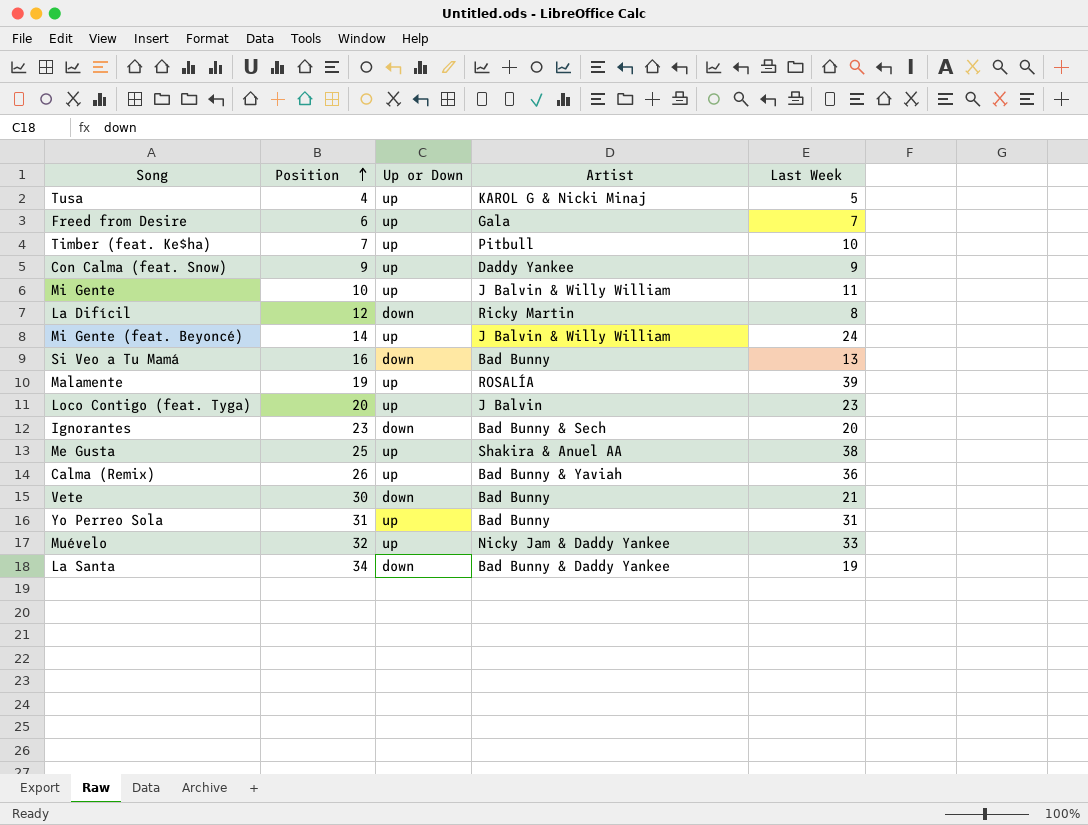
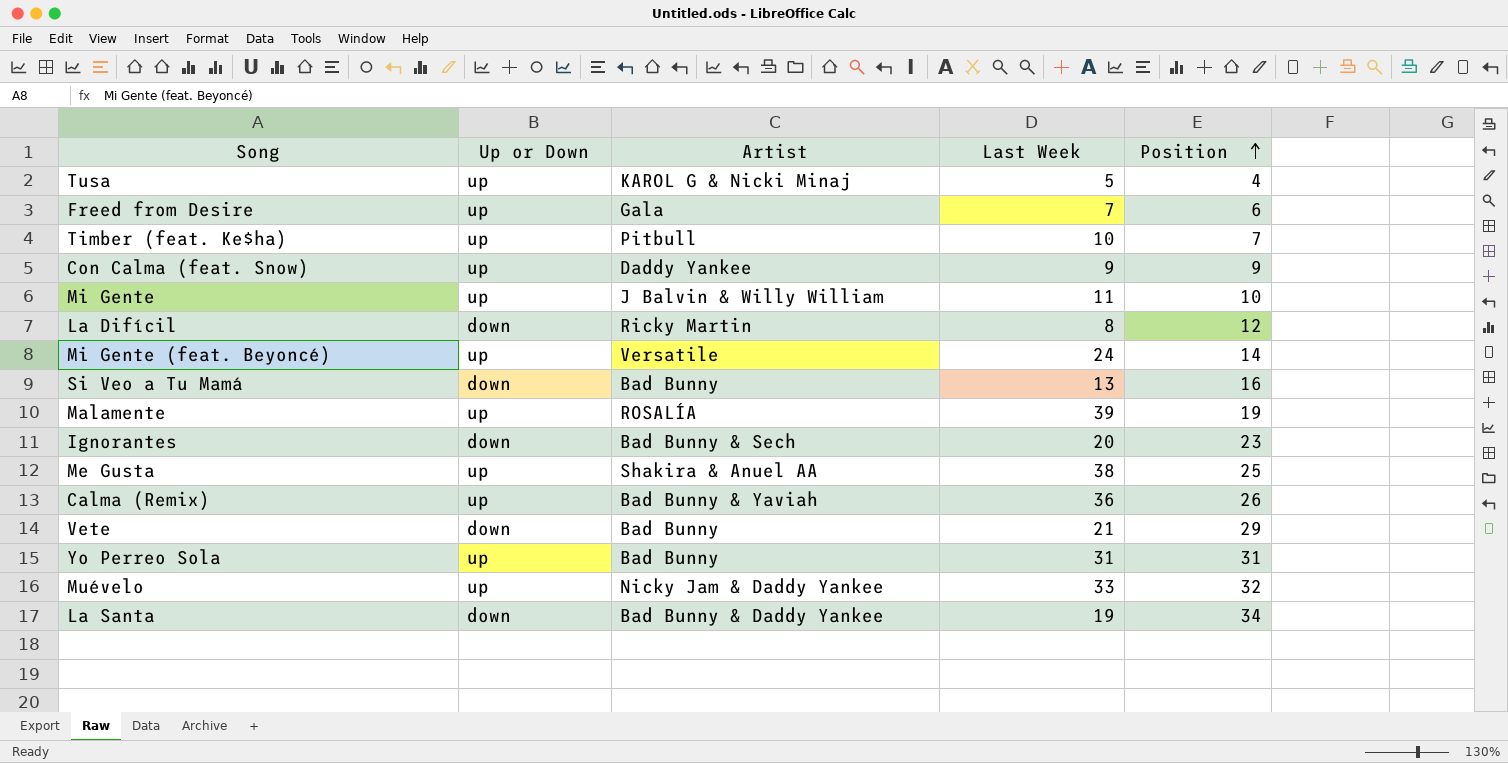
column Position | position: 2 -> 5
row Loco Contigo (feat. Tyga): 20 | up | J Balvin | 23 -> none
Mi Gente (feat. Beyoncé) | Artist: J Balvin & Willy William -> Versatile
Vete | Position: 30 -> 29

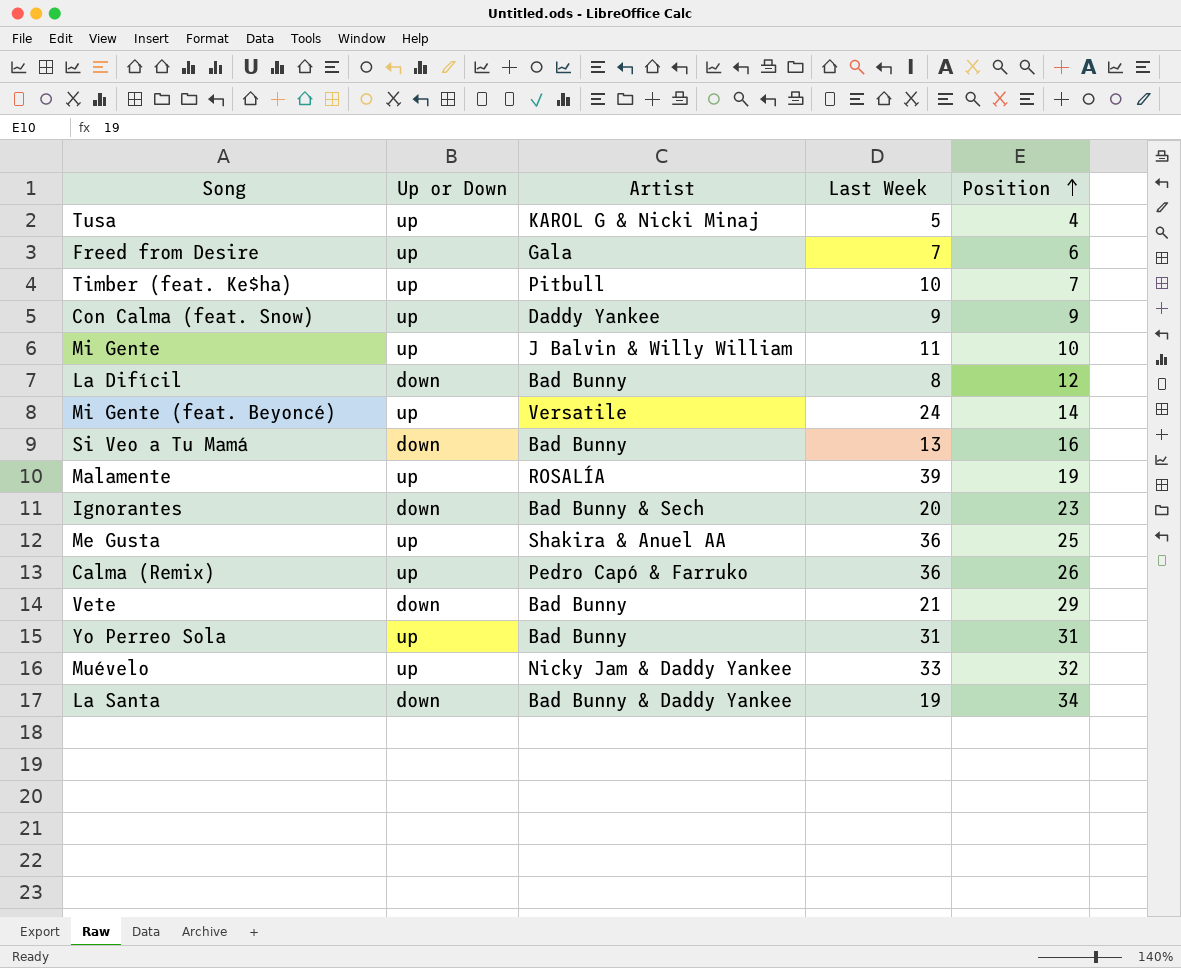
La Difícil | Artist: Ricky Martin -> Bad Bunny
Me Gusta | Last Week: 38 -> 36
Calma (Remix) | Artist: Bad Bunny & Yaviah -> Pedro Capó & Farruko

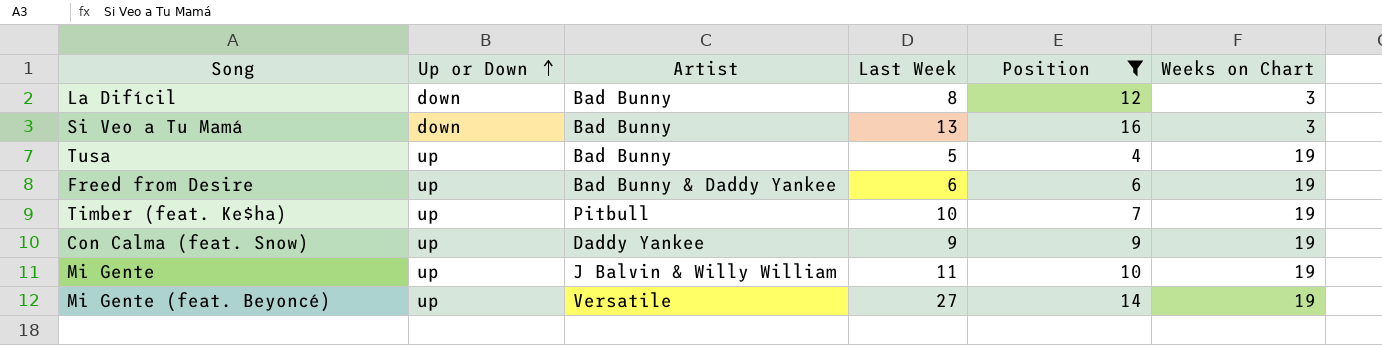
filter: none -> Position <= 16
row order: Position ascending -> Up or Down ascending
column Weeks on Chart | position: none -> 6
Tusa | Artist: KAROL G & Nicki Minaj -> Bad Bunny
Freed from Desire | Artist: Gala -> Bad Bunny & Daddy Yankee
Freed from Desire | Last Week: 7 -> 6
Mi Gente (feat. Beyoncé) | Last Week: 24 -> 27

